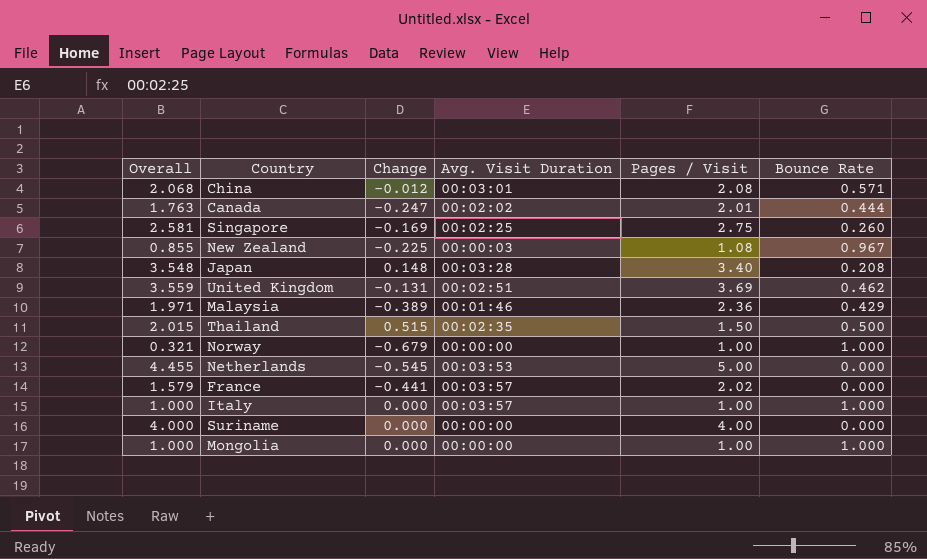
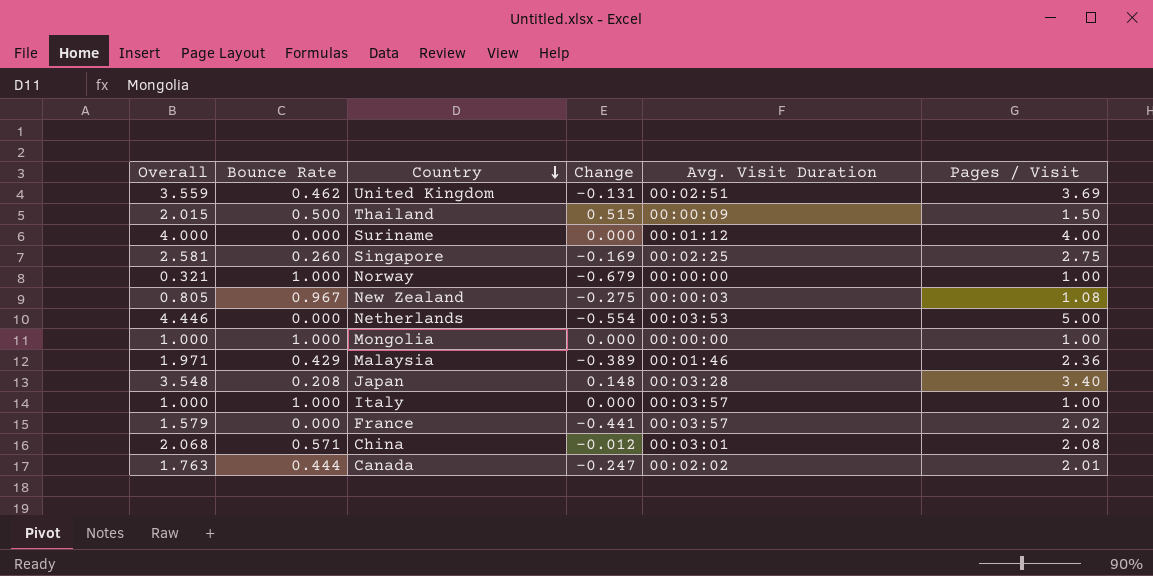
row order: none -> Country descending
column Bounce Rate | position: 6 -> 2
Thailand | Avg. Visit Duration: 00:02:35 -> 00:00:09
Suriname | Avg. Visit Duration: 00:00:00 -> 00:01:12
New Zealand | Overall: 0.855 -> 0.805
New Zealand | Change: -0.225 -> -0.275
Netherlands | Overall: 4.455 -> 4.446
Netherlands | Change: -0.545 -> -0.554

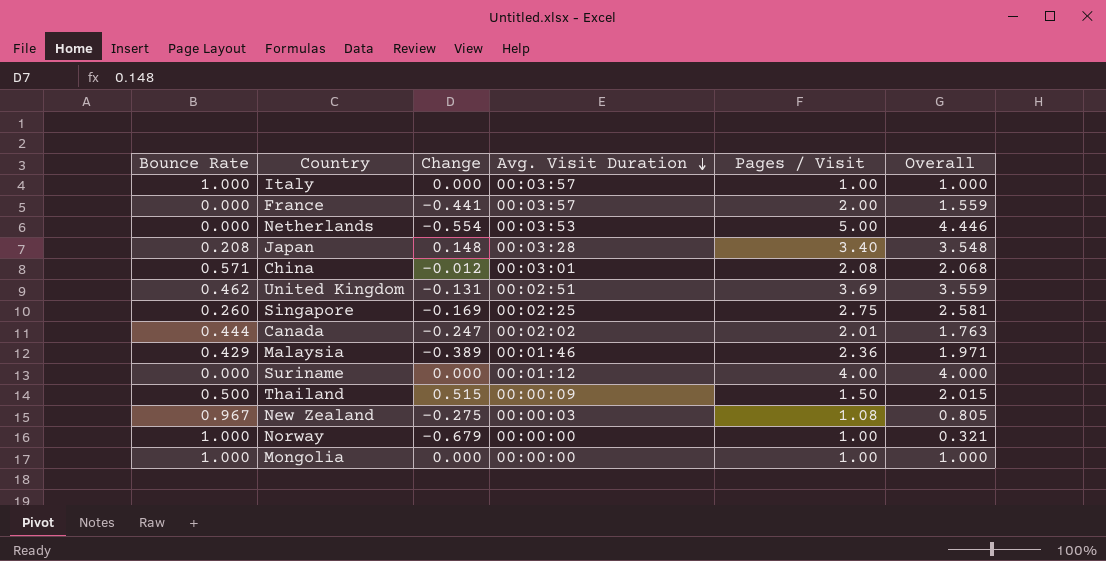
row order: Country descending -> Avg. Visit Duration descending
column Overall | position: 1 -> 6
France | Pages / Visit: 2.02 -> 2.00
France | Overall: 1.579 -> 1.559

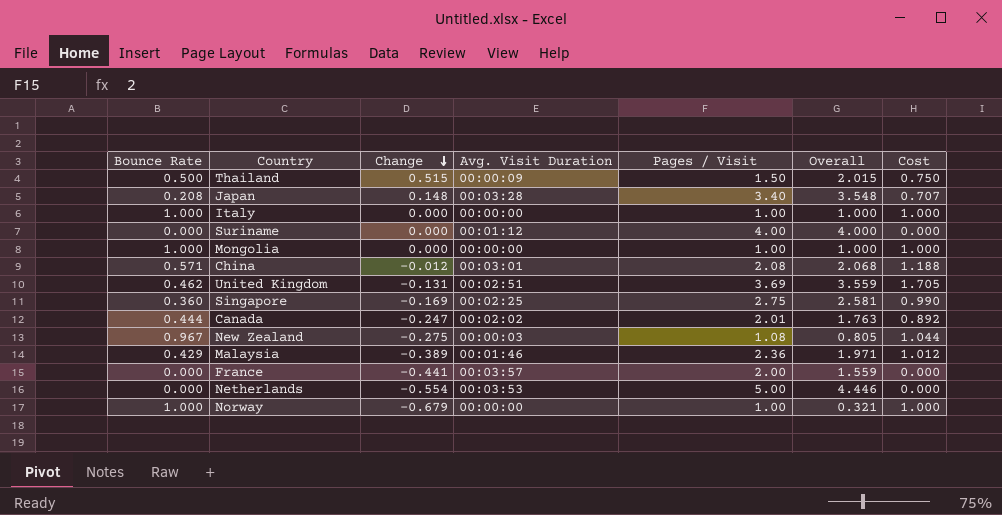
row order: Avg. Visit Duration descending -> Change descending
column Cost | formula: none -> [Bounce Rate] * [Pages / Visit]
Italy | Avg. Visit Duration: 00:03:57 -> 00:00:00
Singapore | Bounce Rate: 0.260 -> 0.360

